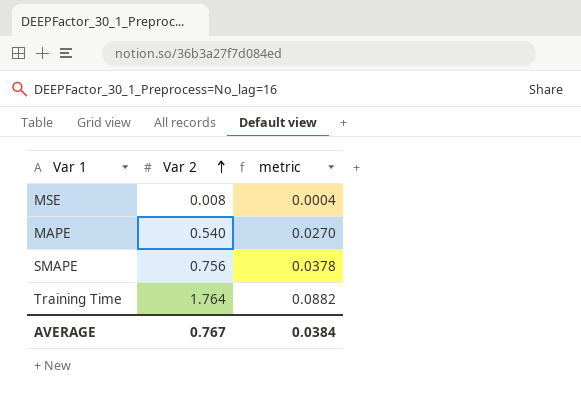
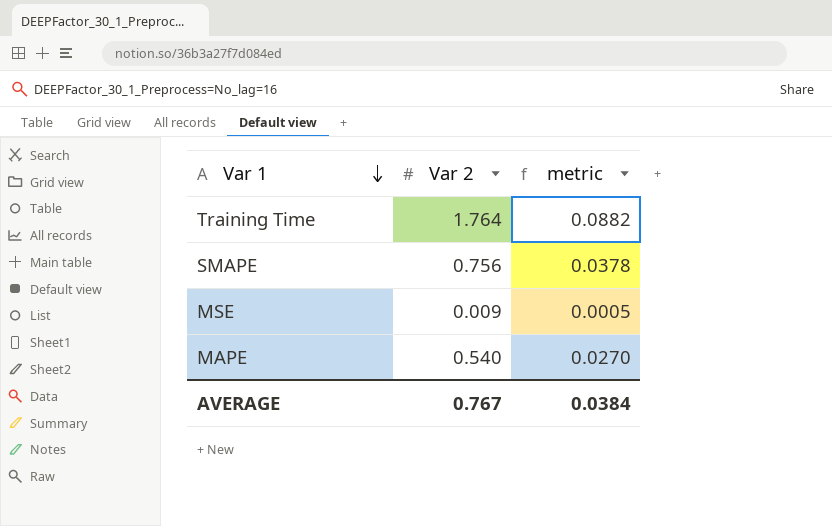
row order: Var 2 ascending -> Var 1 descending
MSE | Var 2: 0.008 -> 0.009
MSE | metric: 0.0004 -> 0.0005

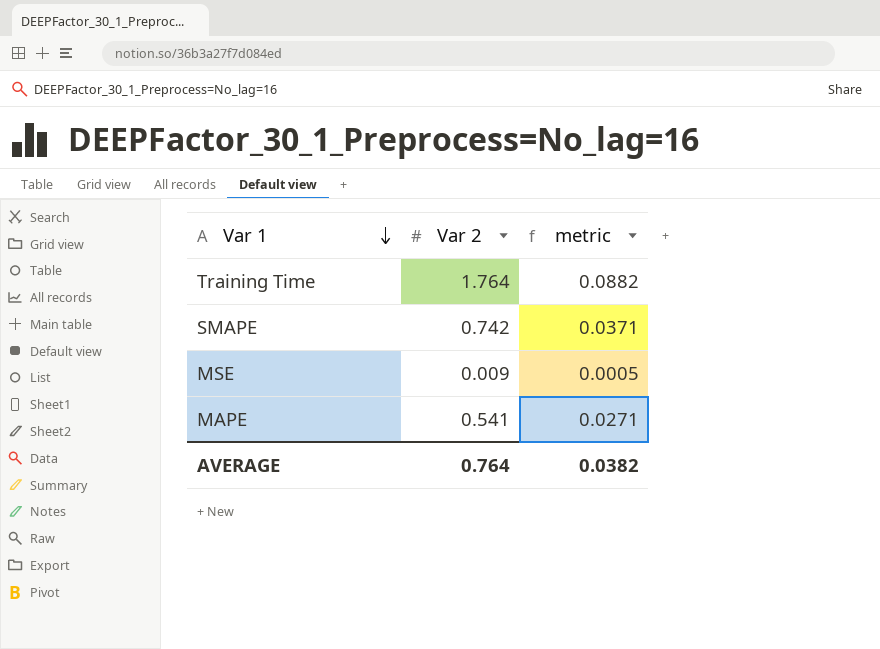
SMAPE | Var 2: 0.756 -> 0.742
SMAPE | metric: 0.0378 -> 0.0371
MAPE | Var 2: 0.540 -> 0.541
MAPE | metric: 0.0270 -> 0.0271
AVERAGE | Var 2: 0.767 -> 0.764
AVERAGE | metric: 0.0384 -> 0.0382

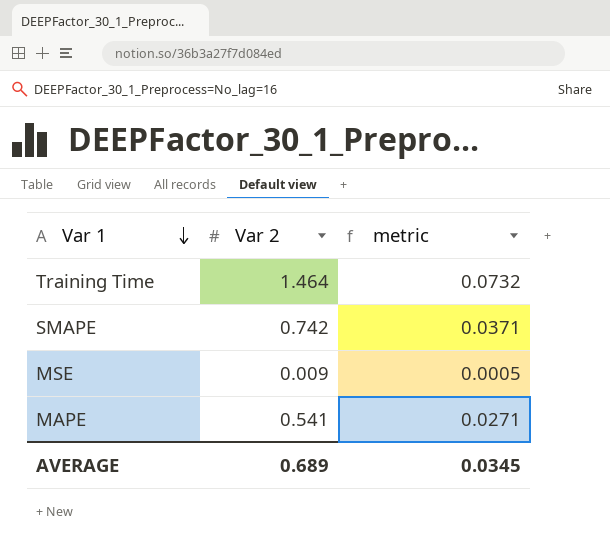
Training Time | Var 2: 1.764 -> 1.464
Training Time | metric: 0.0882 -> 0.0732
AVERAGE | Var 2: 0.764 -> 0.689
AVERAGE | metric: 0.0382 -> 0.0345

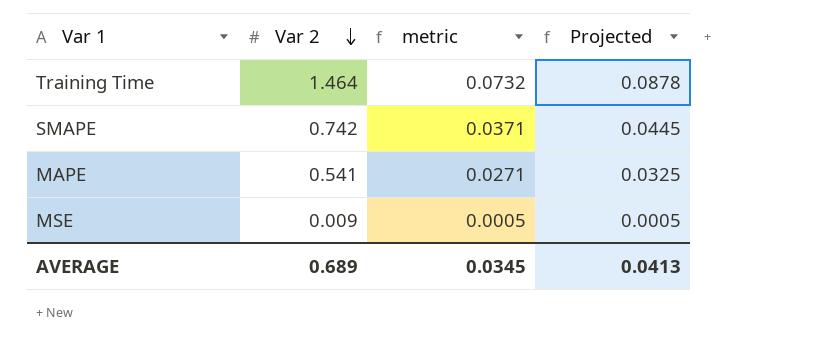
row order: Var 1 descending -> Var 2 descending
column Projected | formula: none -> [Var 2] * 0.06

